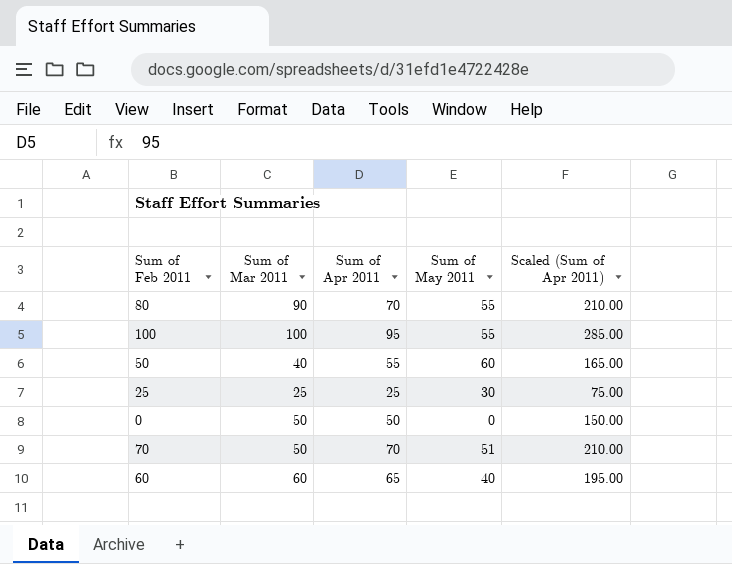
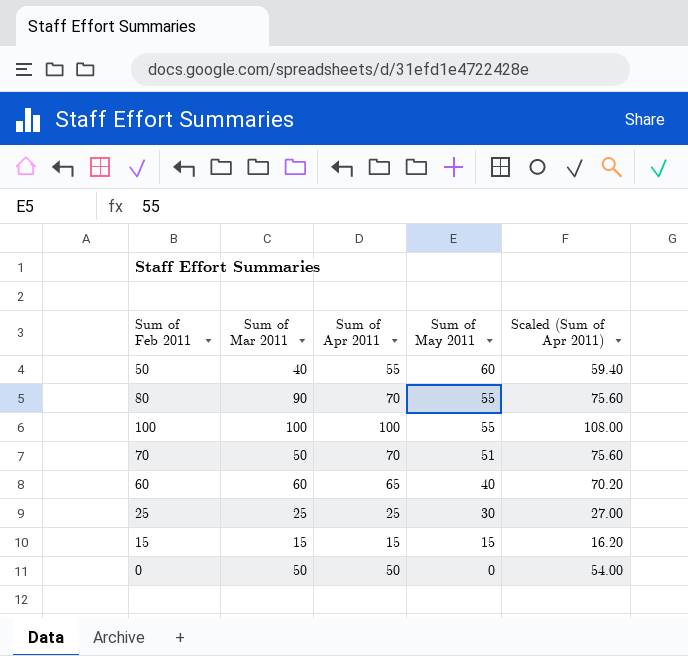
row order: none -> Sum of May 2011 descending
column Scaled (Sum of Apr 2011) | formula: [Sum of Apr 2011] * 3 -> [Sum of Apr 2011] * 1.08
100 | Sum of Apr 2011: 95 -> 100
row 15: none -> 15 | 15 | 15 | 16.20

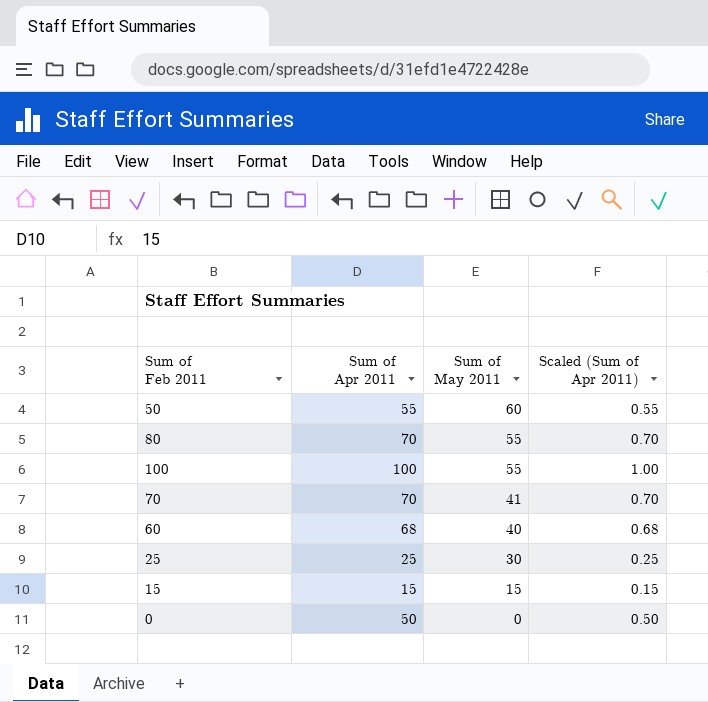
column Sum of Mar 2011 | position: 2 -> none
column Scaled (Sum of Apr 2011) | formula: [Sum of Apr 2011] * 1.08 -> [Sum of Apr 2011] * 0.01
70 | Sum of May 2011: 51 -> 41
60 | Sum of Apr 2011: 65 -> 68

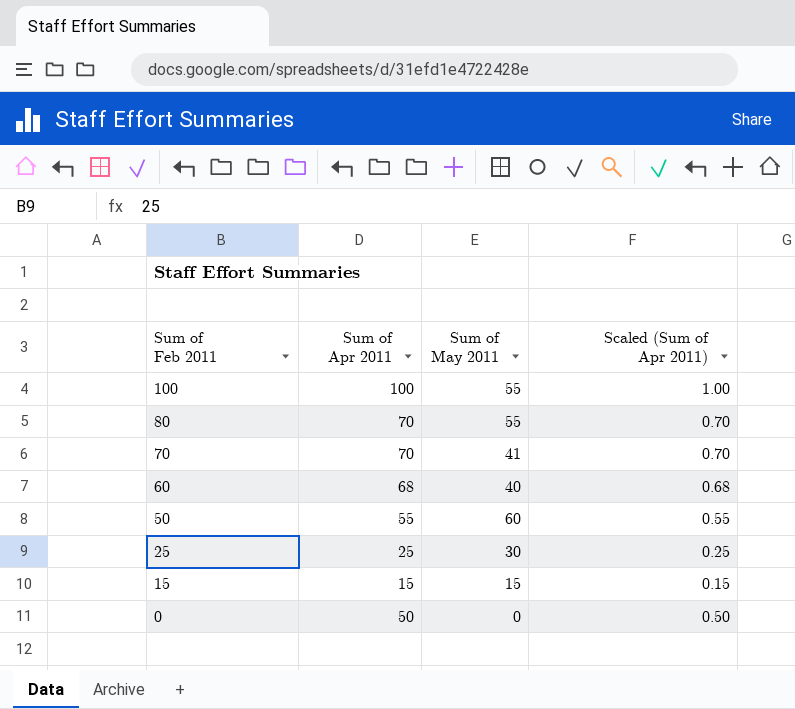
row order: Sum of May 2011 descending -> Sum of Feb 2011 descending

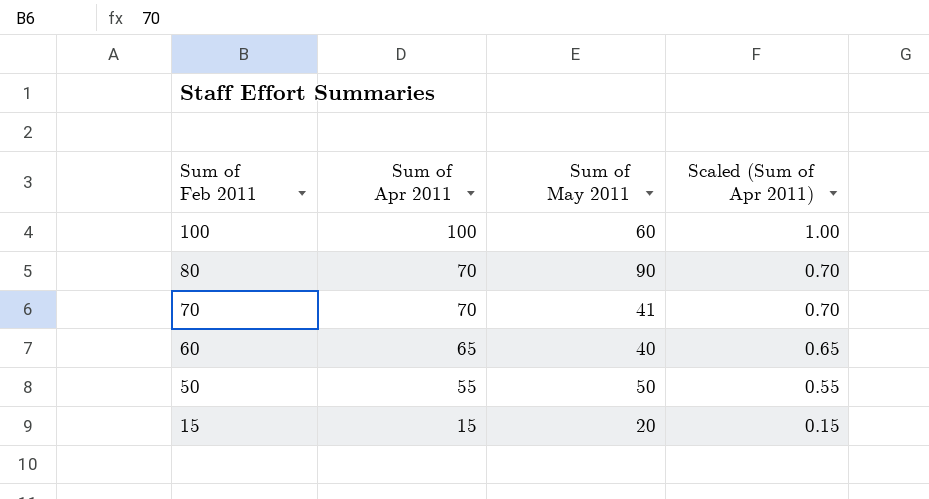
row 25: 25 | 30 | 0.25 -> none
row 0: 50 | 0 | 0.50 -> none
100 | Sum of May 2011: 55 -> 60
80 | Sum of May 2011: 55 -> 90
60 | Sum of Apr 2011: 68 -> 65
60 | Scaled (Sum of Apr 2011): 0.68 -> 0.65
50 | Sum of May 2011: 60 -> 50
15 | Sum of May 2011: 15 -> 20

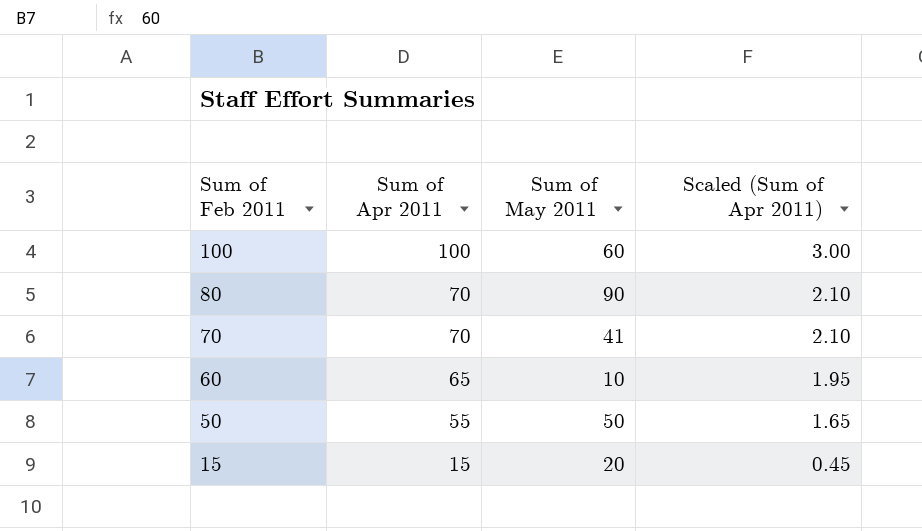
column Scaled (Sum of Apr 2011) | formula: [Sum of Apr 2011] * 0.01 -> [Sum of Apr 2011] * 0.03
60 | Sum of May 2011: 40 -> 10

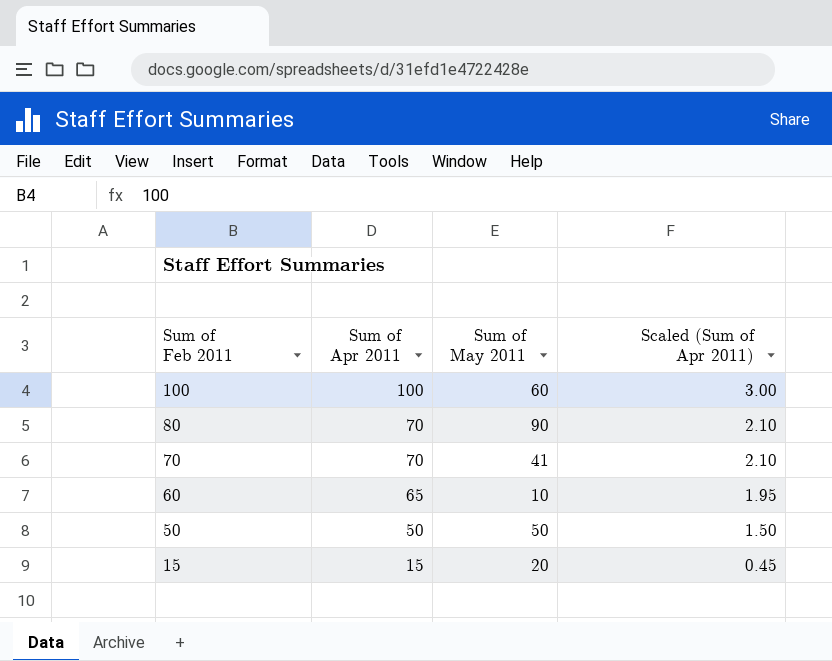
50 | Sum of Apr 2011: 55 -> 50
50 | Scaled (Sum of Apr 2011): 1.65 -> 1.50

